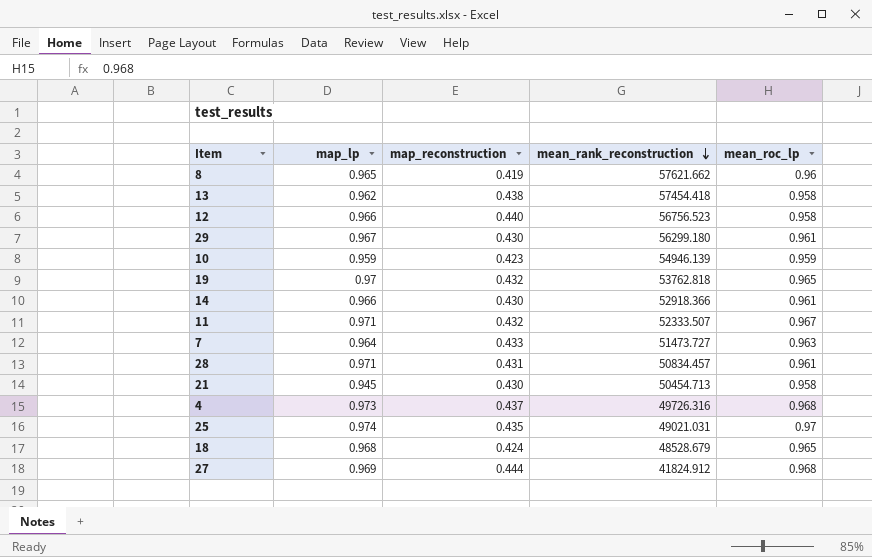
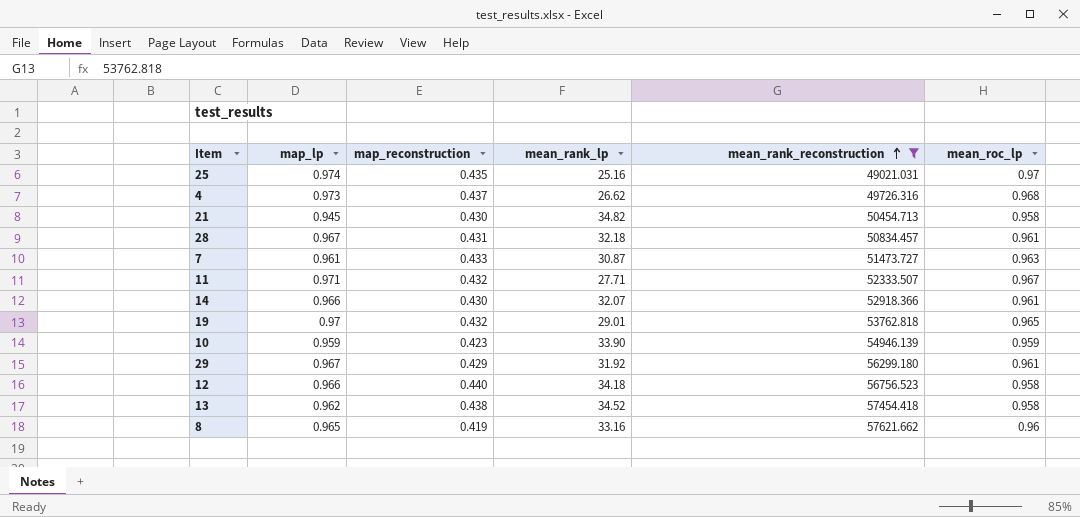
filter: none -> mean_rank_reconstruction >= 49021.031
row order: mean_rank_reconstruction descending -> mean_rank_reconstruction ascending
column mean_rank_lp | position: none -> 4
28 | map_lp: 0.971 -> 0.967
7 | map_lp: 0.964 -> 0.961
29 | map_reconstruction: 0.430 -> 0.429

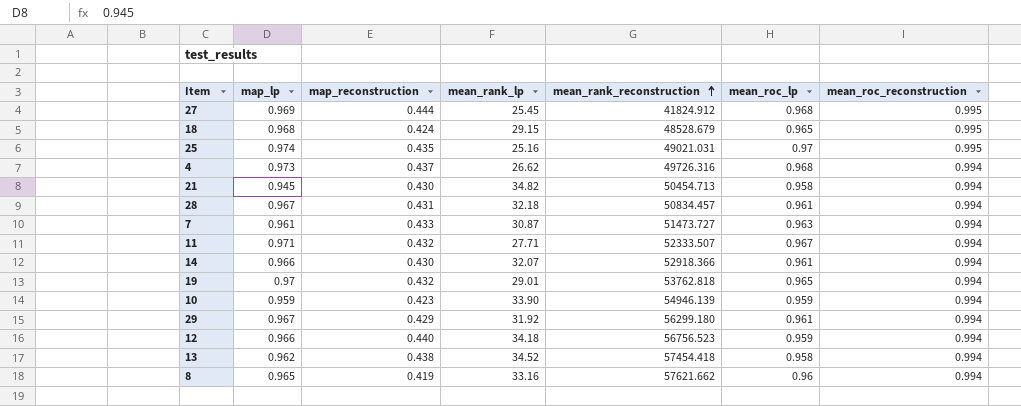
filter: mean_rank_reconstruction >= 49021.031 -> none
column mean_roc_reconstruction | position: none -> 7
12 | mean_roc_lp: 0.958 -> 0.959

